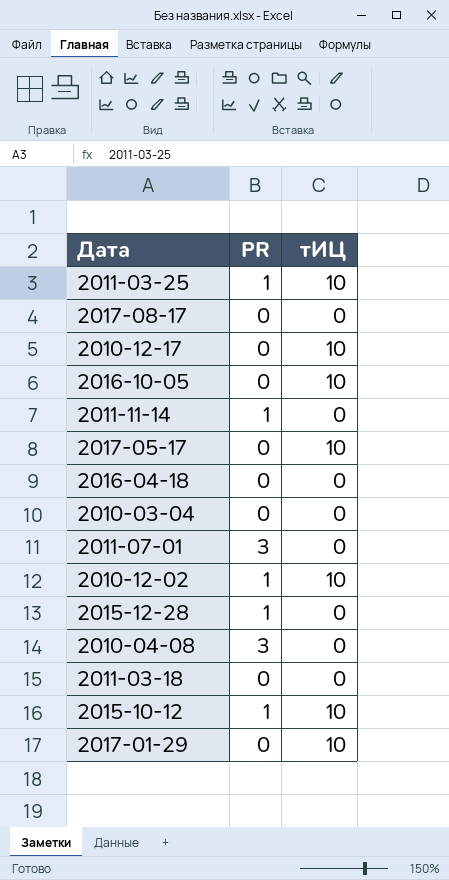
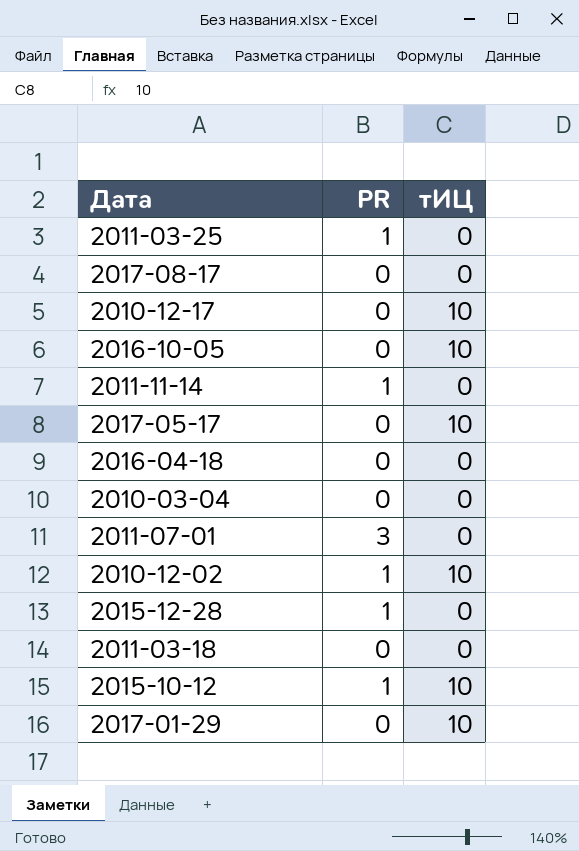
row 2010-04-08: 3 | 0 -> none
2011-03-25 | тИЦ: 10 -> 0

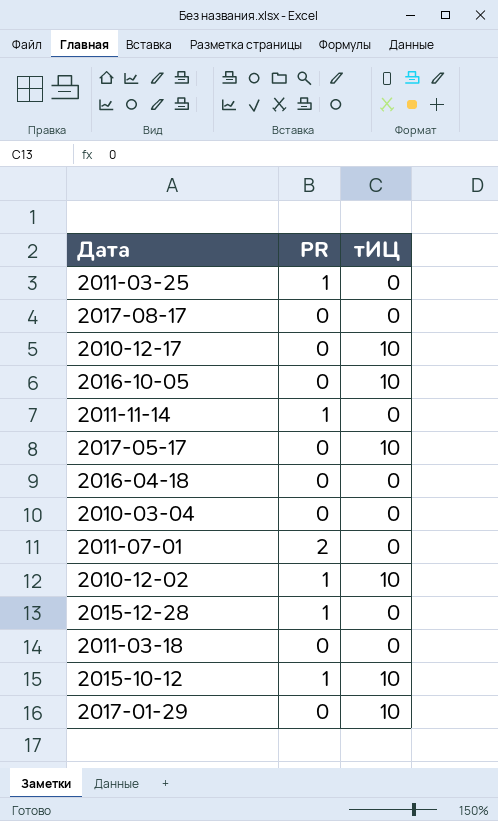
2011-07-01 | PR: 3 -> 2

